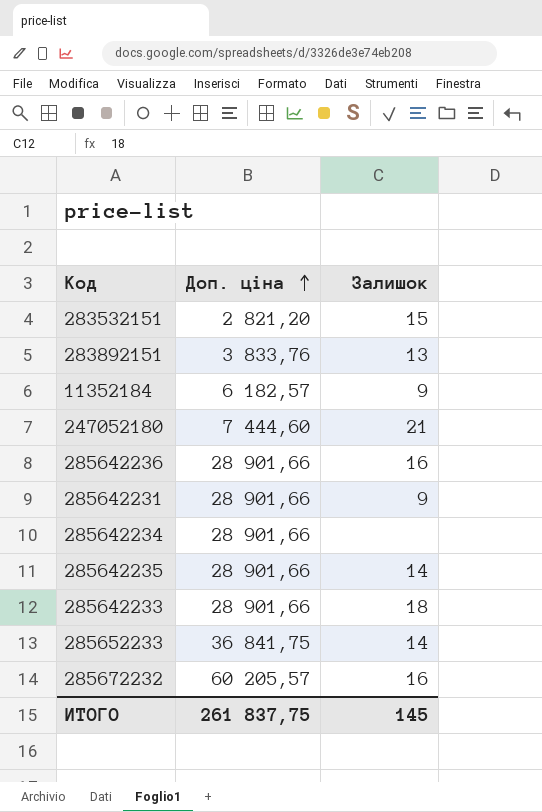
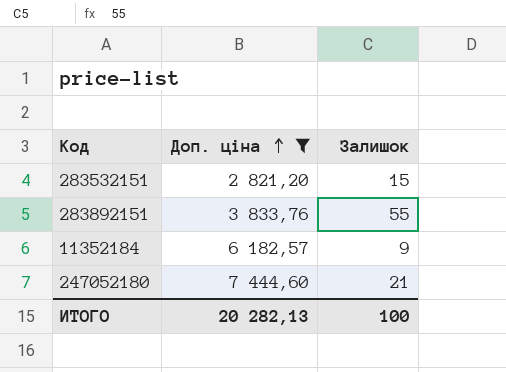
filter: none -> Доп. ціна <= 7 444,60
283892151 | Залишок: 13 -> 55
ИТОГО | Доп. ціна: 261 837,75 -> 20 282,13
ИТОГО | Залишок: 145 -> 100

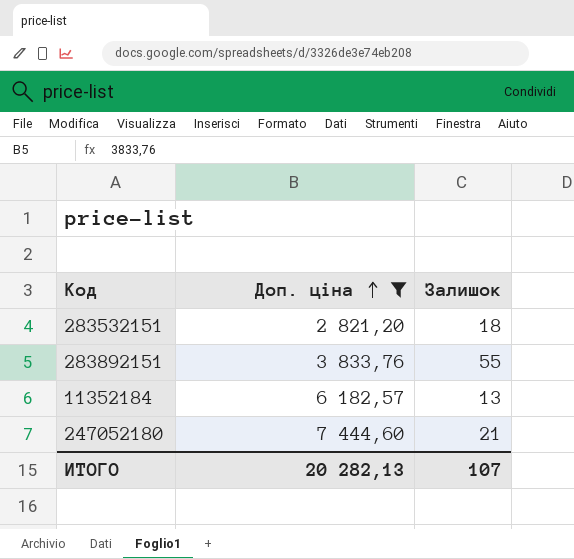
283532151 | Залишок: 15 -> 18
11352184 | Залишок: 9 -> 13
ИТОГО | Залишок: 100 -> 107

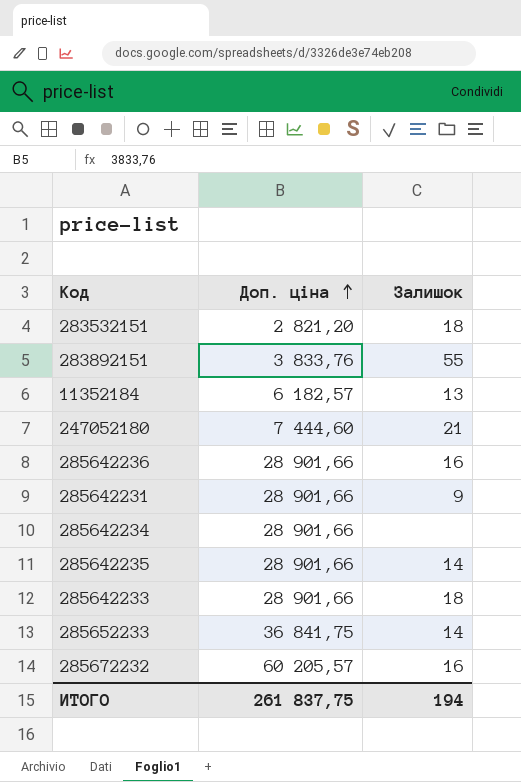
filter: Доп. ціна <= 7 444,60 -> none
ИТОГО | Доп. ціна: 20 282,13 -> 261 837,75
ИТОГО | Залишок: 107 -> 194

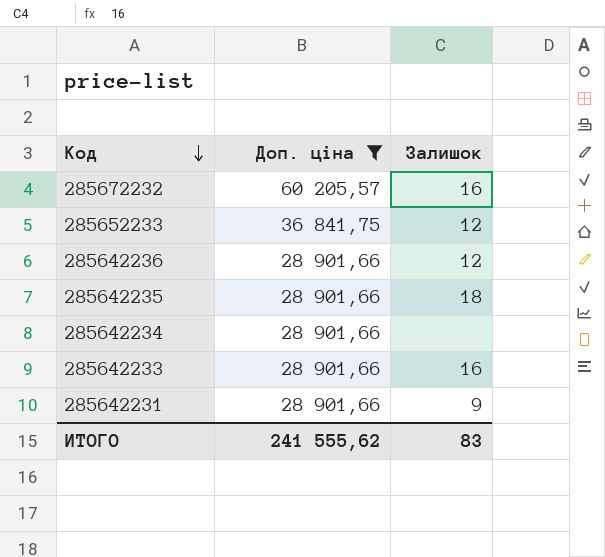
filter: none -> Доп. ціна >= 28 901,66
row order: Доп. ціна ascending -> Код descending
285652233 | Залишок: 14 -> 12
285642236 | Залишок: 16 -> 12
285642235 | Залишок: 14 -> 18
285642233 | Залишок: 18 -> 16
ИТОГО | Доп. ціна: 261 837,75 -> 241 555,62
ИТОГО | Залишок: 194 -> 83

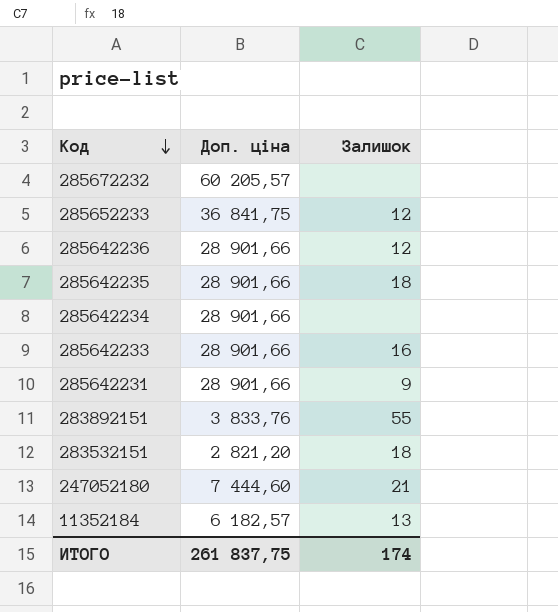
filter: Доп. ціна >= 28 901,66 -> none
285672232 | Залишок: 16 -> none
ИТОГО | Доп. ціна: 241 555,62 -> 261 837,75
ИТОГО | Залишок: 83 -> 174

